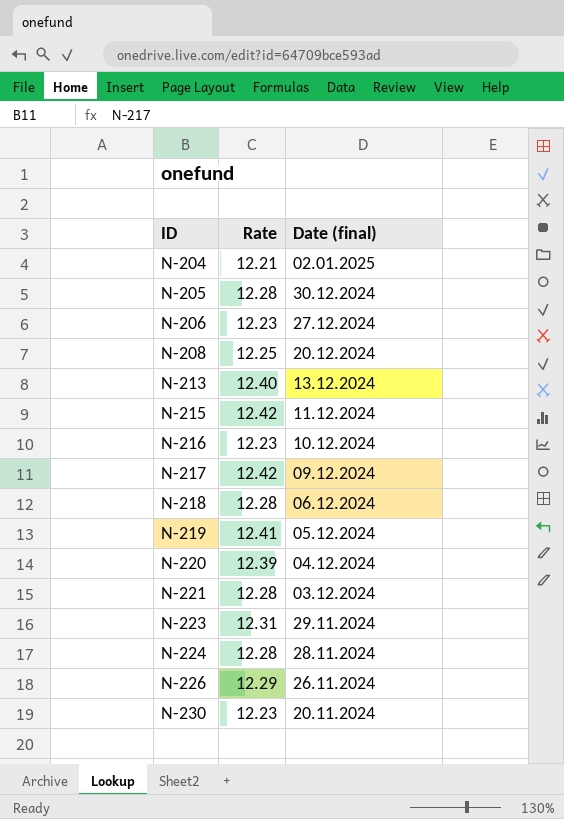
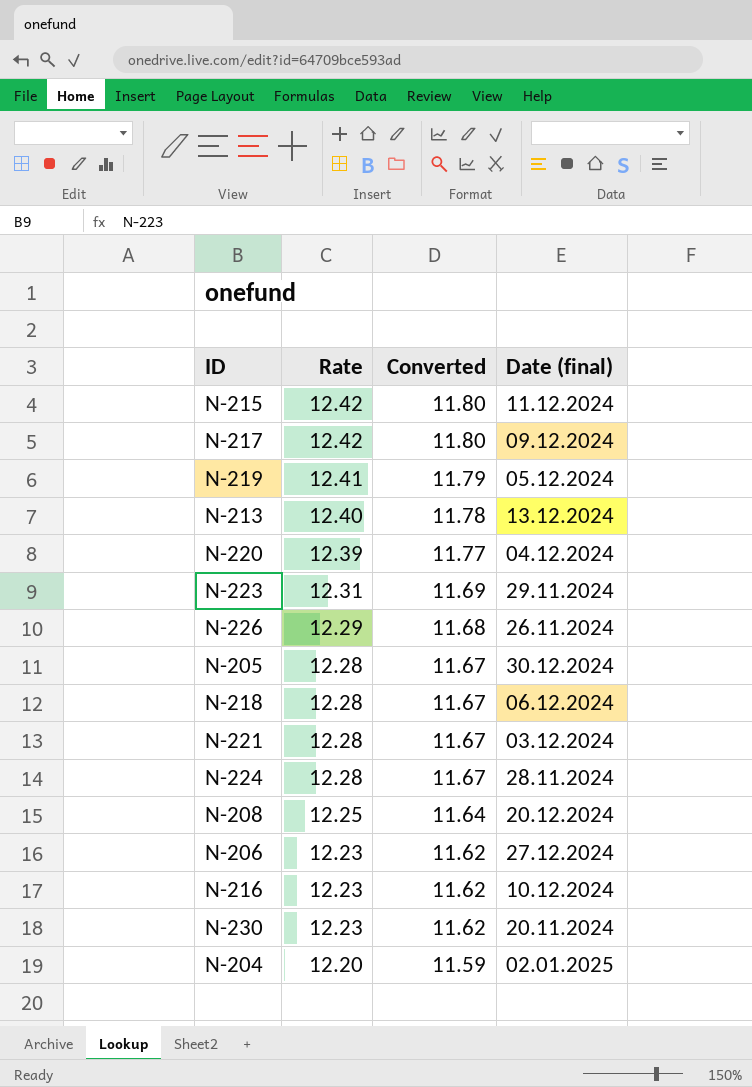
row order: ID ascending -> Rate descending
column Converted | formula: none -> [Rate] * 0.95
N-204 | Rate: 12.21 -> 12.20

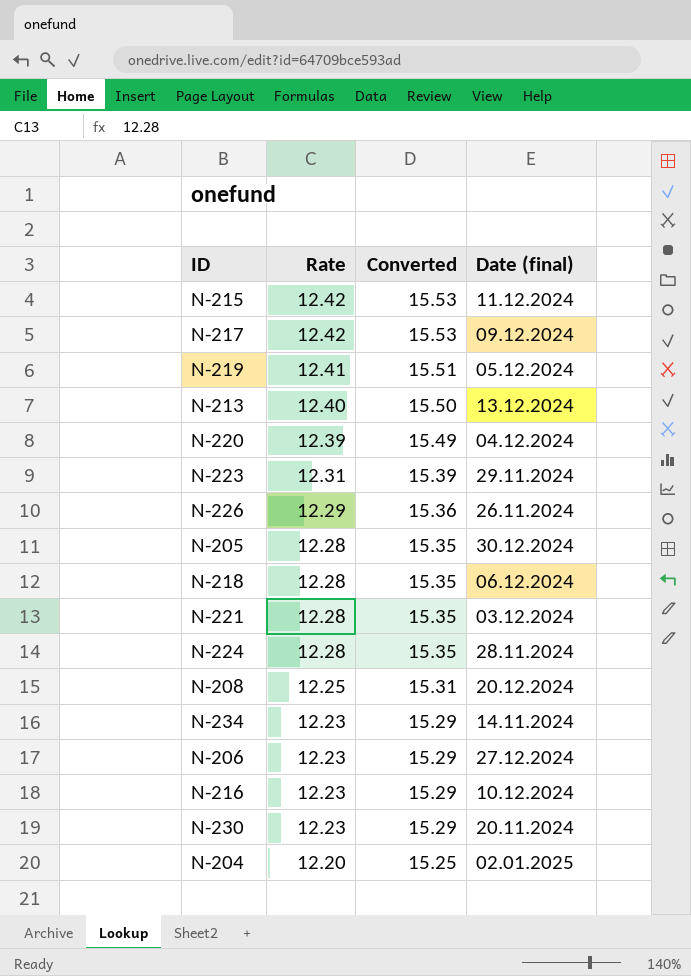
column Converted | formula: [Rate] * 0.95 -> [Rate] * 1.25
row N-234: none -> 12.23 | 15.29 | 14.11.2024

